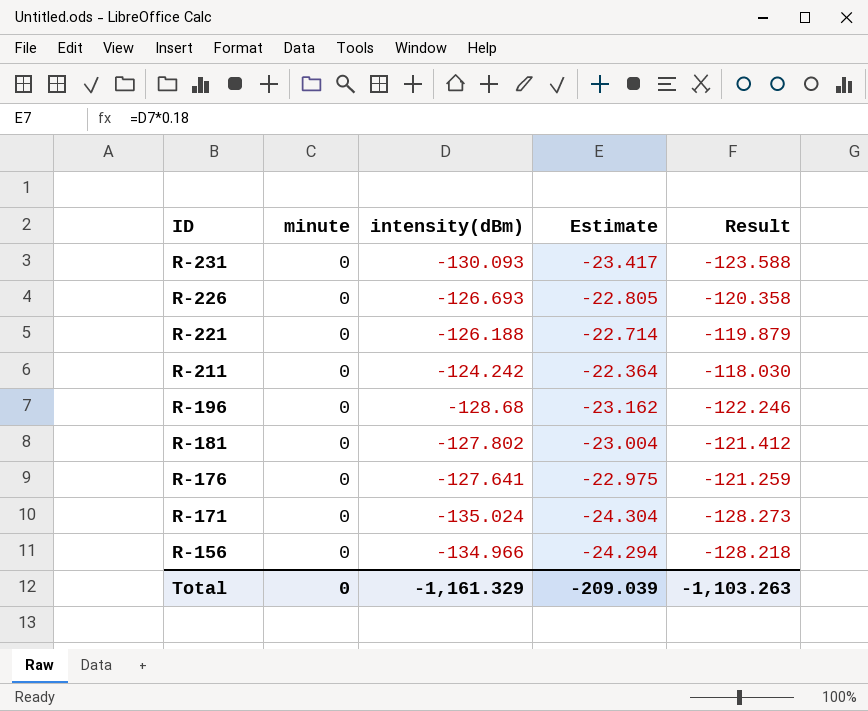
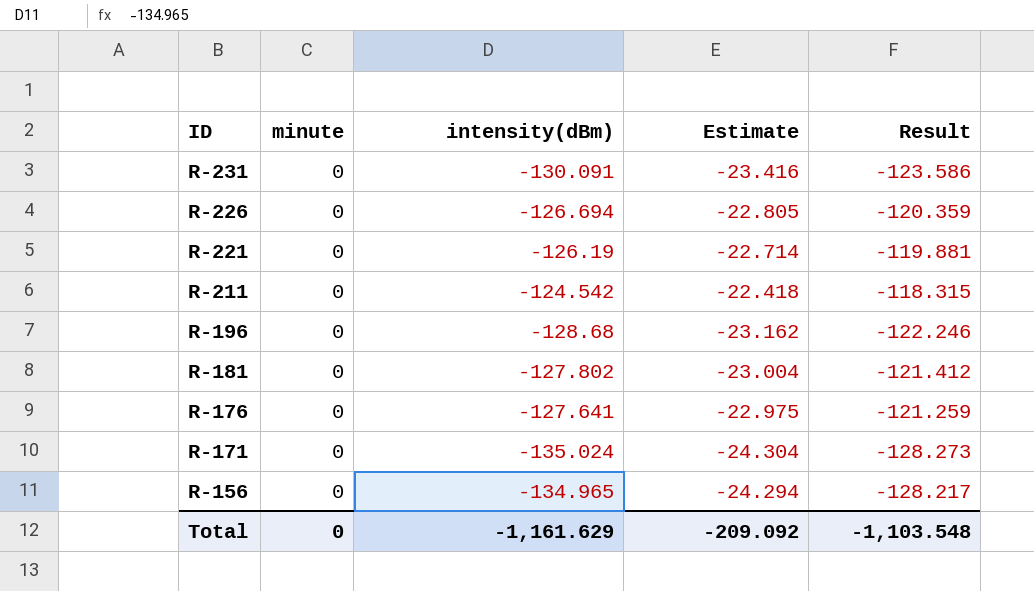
R-231 | intensity(dBm): -130.093 -> -130.091
R-231 | Estimate: -23.417 -> -23.416
R-231 | Result: -123.588 -> -123.586
R-226 | intensity(dBm): -126.693 -> -126.694
R-226 | Result: -120.358 -> -120.359
R-221 | intensity(dBm): -126.188 -> -126.19
R-221 | Result: -119.879 -> -119.881
R-211 | intensity(dBm): -124.242 -> -124.542
R-211 | Estimate: -22.364 -> -22.418
R-211 | Result: -118.030 -> -118.315
R-156 | intensity(dBm): -134.966 -> -134.965
R-156 | Result: -128.218 -> -128.217
Total | intensity(dBm): -1,161.329 -> -1,161.629
Total | Estimate: -209.039 -> -209.092
Total | Result: -1,103.263 -> -1,103.548

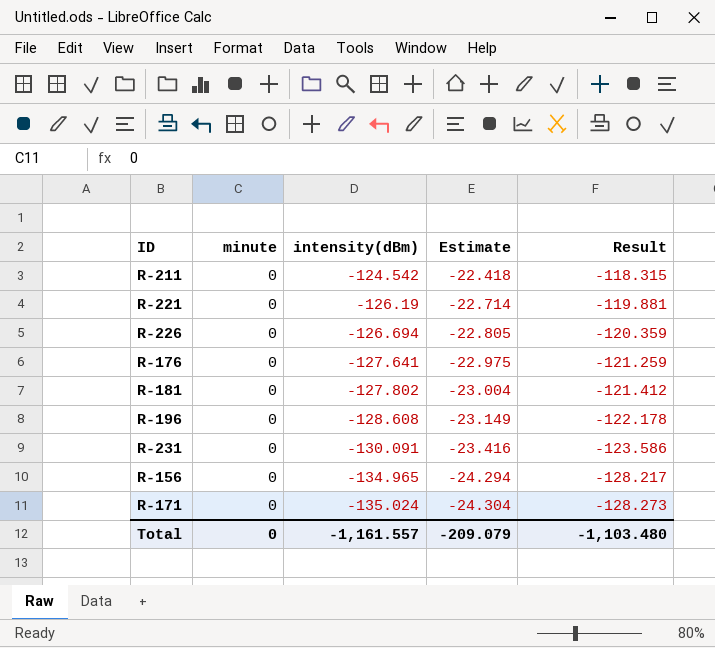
row order: ID descending -> intensity(dBm) descending
R-196 | intensity(dBm): -128.68 -> -128.608
R-196 | Estimate: -23.162 -> -23.149
R-196 | Result: -122.246 -> -122.178
Total | intensity(dBm): -1,161.629 -> -1,161.557
Total | Estimate: -209.092 -> -209.079
Total | Result: -1,103.548 -> -1,103.480

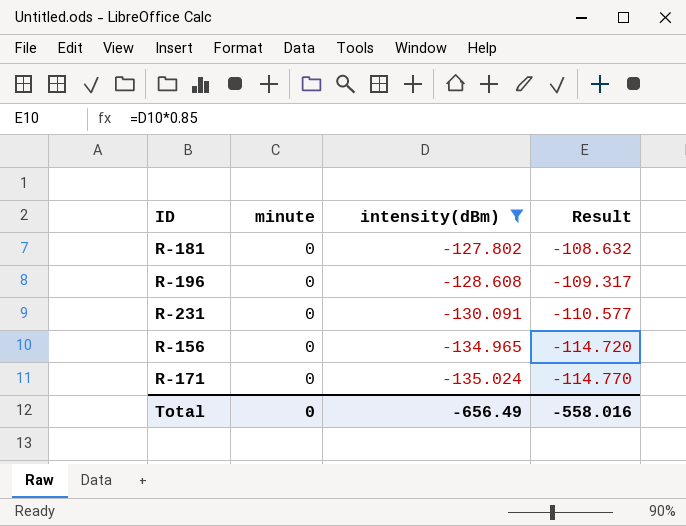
filter: none -> intensity(dBm) <= -127.802
column Estimate | formula: [intensity(dBm)] * 0.18 -> none
column Result | formula: [intensity(dBm)] * 0.95 -> [intensity(dBm)] * 0.85
Total | intensity(dBm): -1,161.557 -> -656.49
Total | Result: -1,103.480 -> -558.016

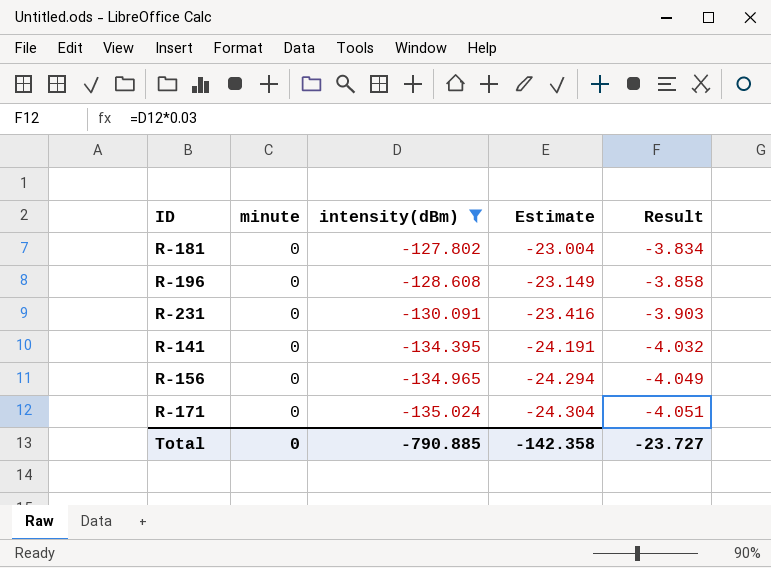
column Estimate | formula: none -> [intensity(dBm)] * 0.18
column Result | formula: [intensity(dBm)] * 0.85 -> [intensity(dBm)] * 0.03
row R-141: none -> 0 | -134.395 | -24.191 | -4.032
Total | intensity(dBm): -656.49 -> -790.885
Total | Result: -558.016 -> -23.727

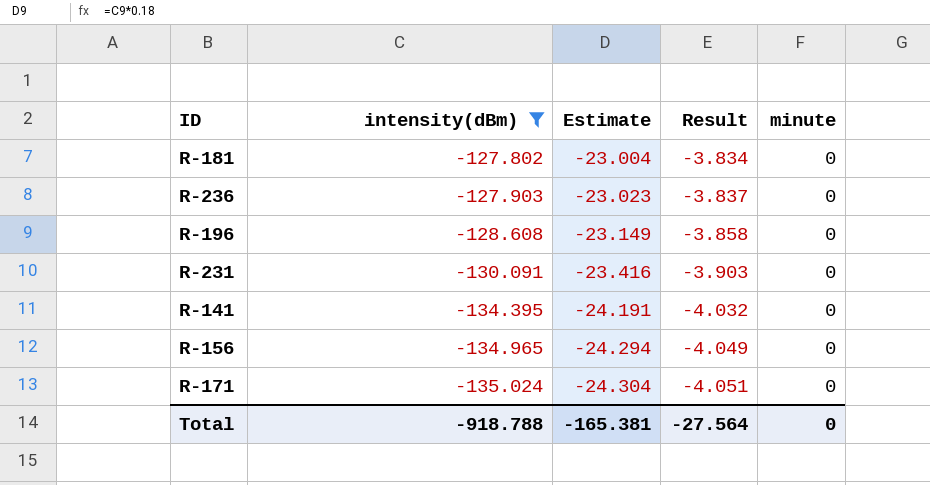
column minute | position: 2 -> 5
row R-236: none -> -127.903 | -23.023 | -3.837 | 0
Total | intensity(dBm): -790.885 -> -918.788
Total | Estimate: -142.358 -> -165.381
Total | Result: -23.727 -> -27.564

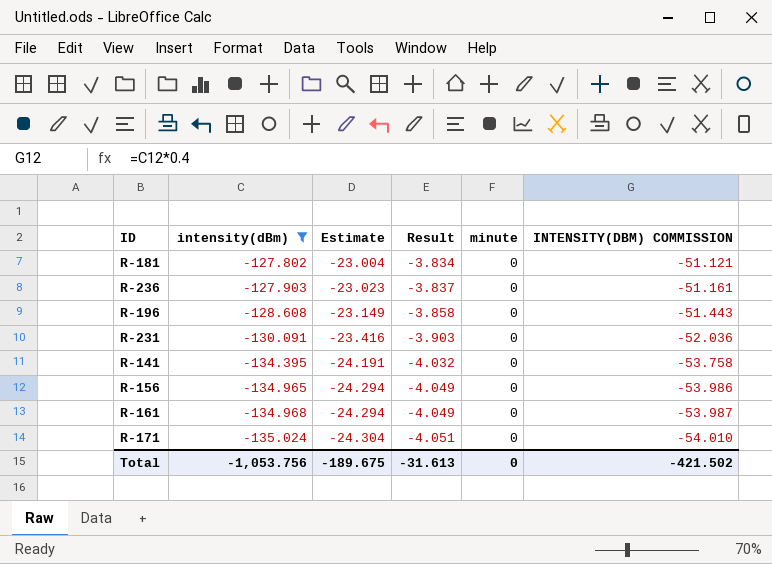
column INTENSITY(DBM) COMMISSION | formula: none -> [intensity(dBm)] * 0.4
row R-161: none -> -134.968 | -24.294 | -4.049 | 0 | -53.987
Total | intensity(dBm): -918.788 -> -1,053.756
Total | Estimate: -165.381 -> -189.675
Total | Result: -27.564 -> -31.613

